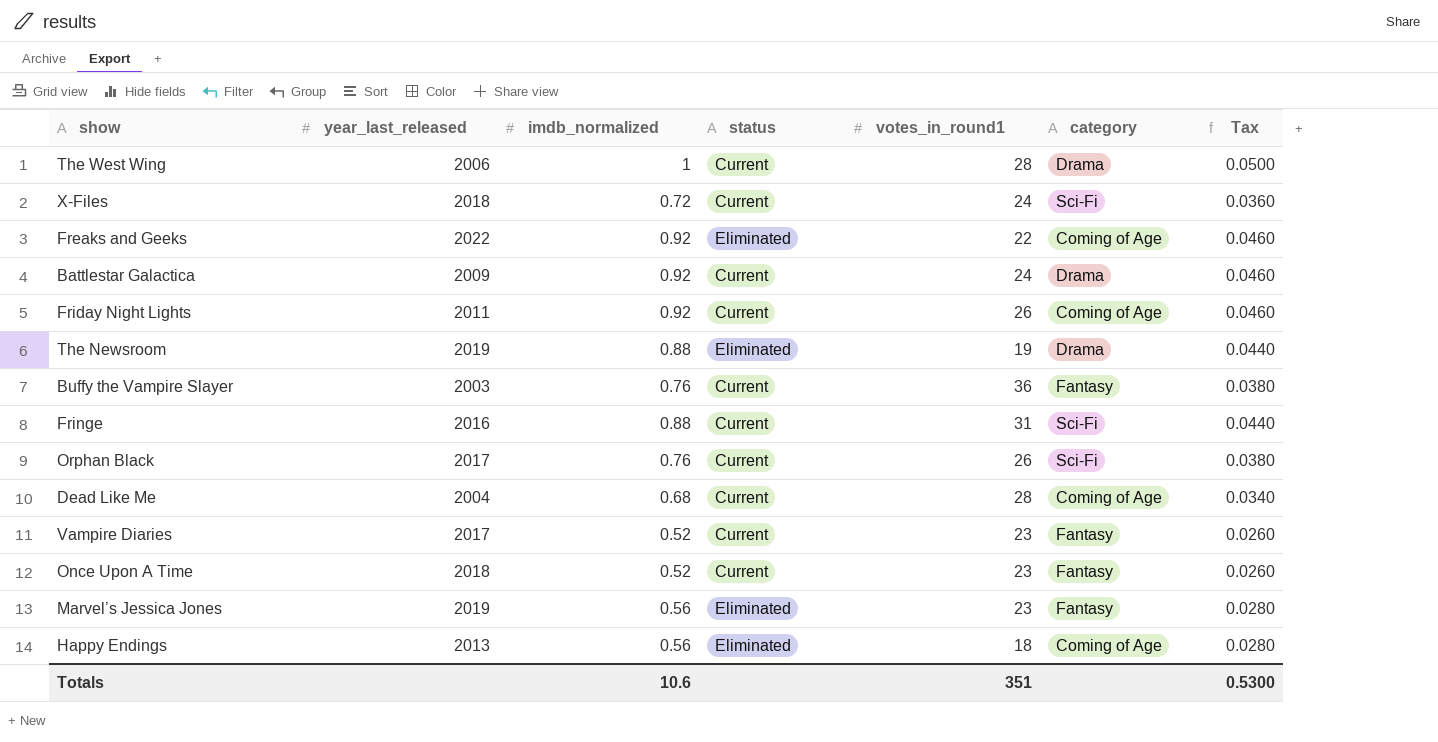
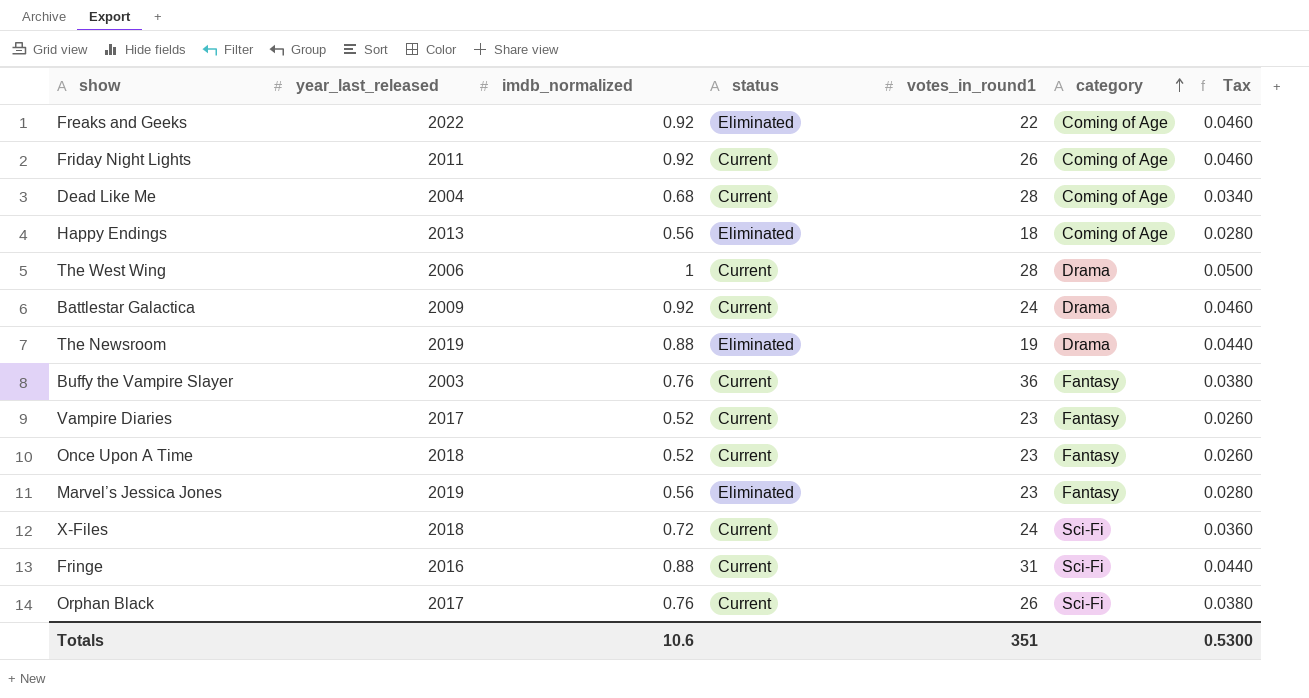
row order: none -> category ascending

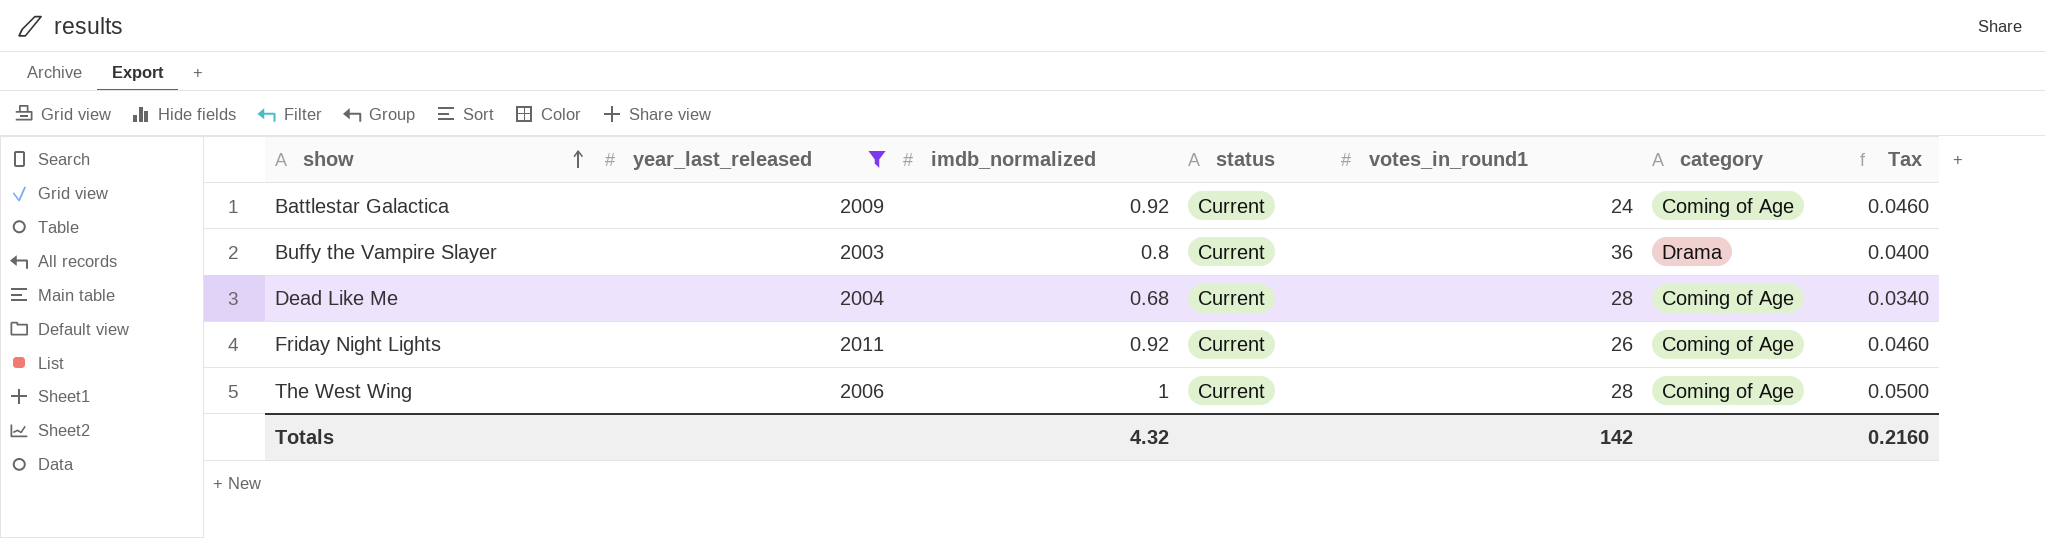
filter: none -> year_last_released <= 2011
row order: category ascending -> show ascending
Battlestar Galactica | category: Drama -> Coming of Age
Buffy the Vampire Slayer | imdb_normalized: 0.76 -> 0.8
Buffy the Vampire Slayer | category: Fantasy -> Drama
Buffy the Vampire Slayer | Tax: 0.0380 -> 0.0400
The West Wing | category: Drama -> Coming of Age
Totals | imdb_normalized: 10.6 -> 4.32
Totals | votes_in_round1: 351 -> 142
Totals | Tax: 0.5300 -> 0.2160

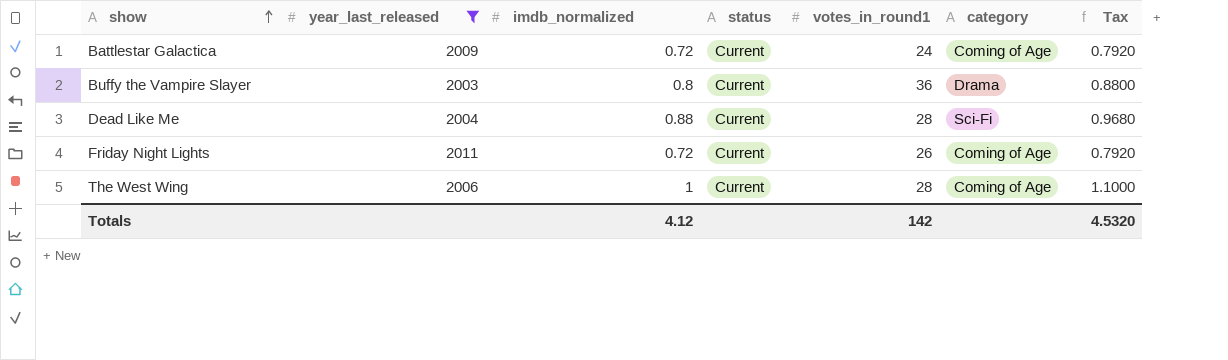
column Tax | formula: [imdb_normalized] * 0.05 -> [imdb_normalized] * 1.1
Battlestar Galactica | imdb_normalized: 0.92 -> 0.72
Dead Like Me | imdb_normalized: 0.68 -> 0.88
Dead Like Me | category: Coming of Age -> Sci-Fi
Friday Night Lights | imdb_normalized: 0.92 -> 0.72
Totals | imdb_normalized: 4.32 -> 4.12
Totals | Tax: 0.2160 -> 4.5320

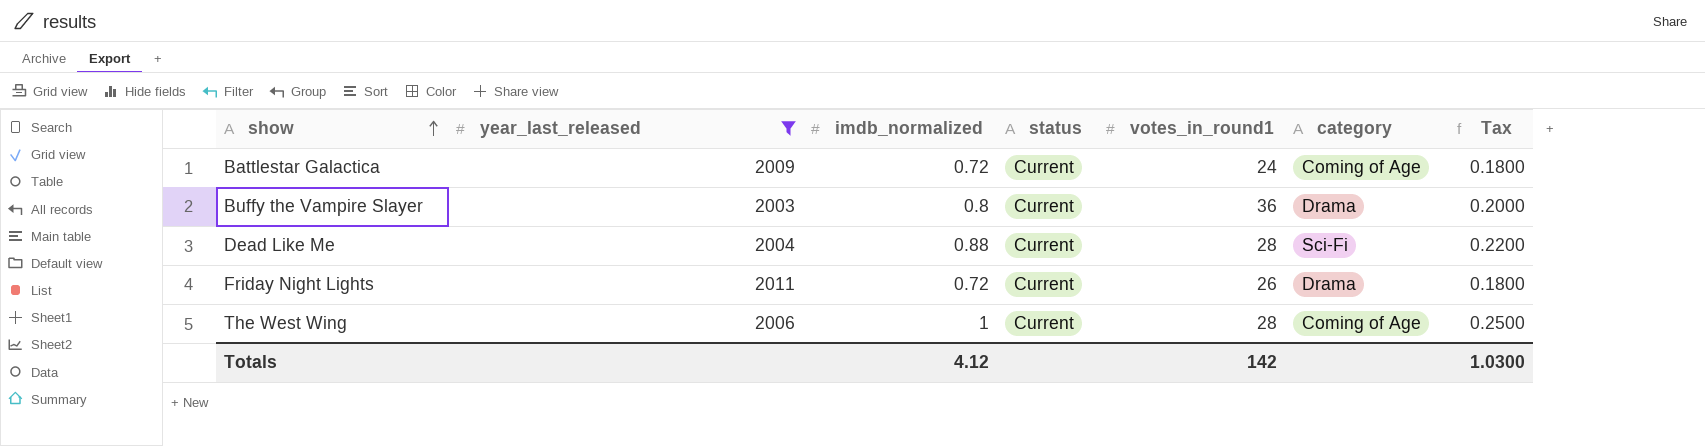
column Tax | formula: [imdb_normalized] * 1.1 -> [imdb_normalized] * 0.25
Friday Night Lights | category: Coming of Age -> Drama
Totals | Tax: 4.5320 -> 1.0300

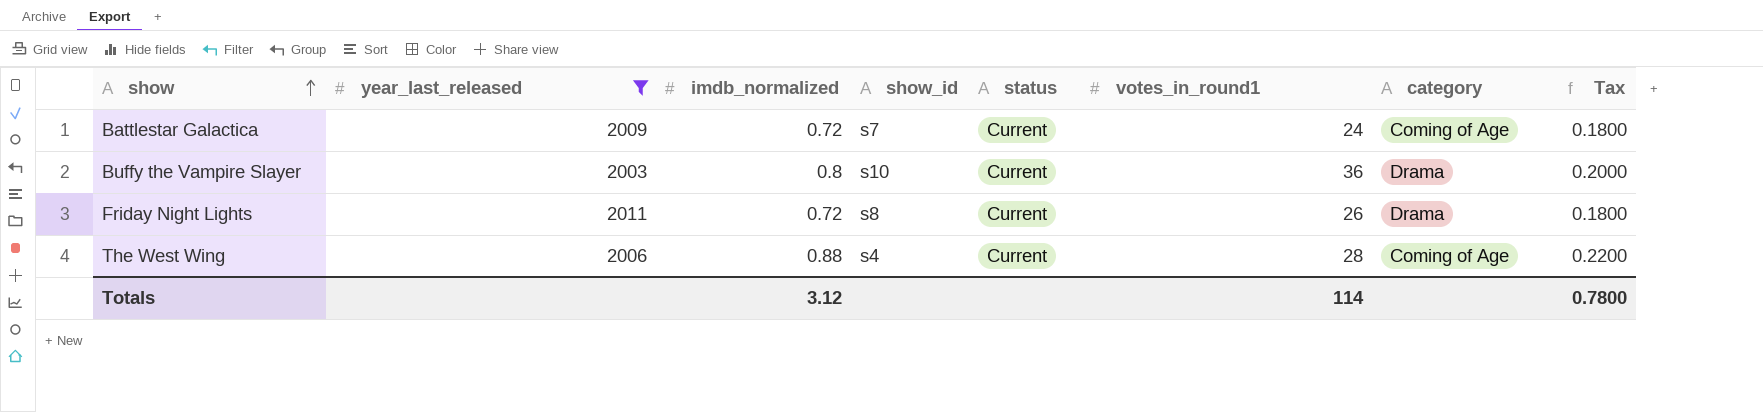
column show_id | position: none -> 4
row Dead Like Me: 2004 | 0.88 | Current | 28 | Sci-Fi | 0.2200 -> none
The West Wing | imdb_normalized: 1 -> 0.88
The West Wing | Tax: 0.2500 -> 0.2200
Totals | imdb_normalized: 4.12 -> 3.12
Totals | votes_in_round1: 142 -> 114
Totals | Tax: 1.0300 -> 0.7800

